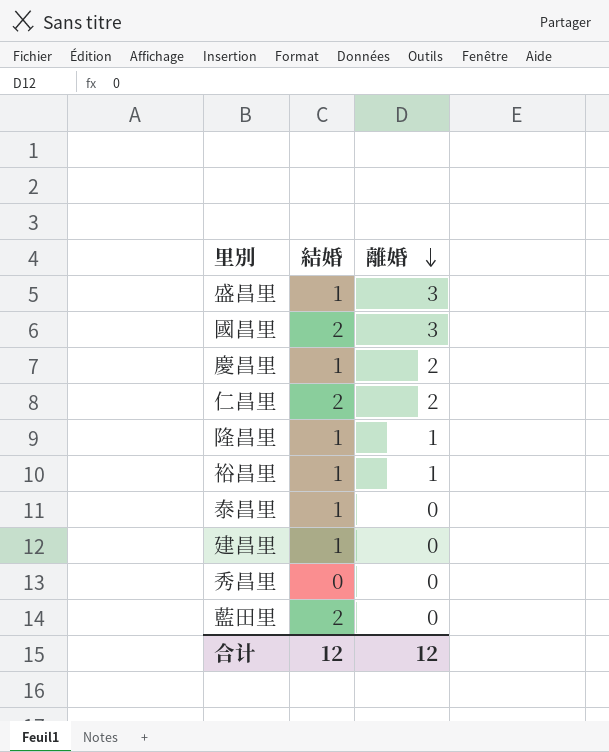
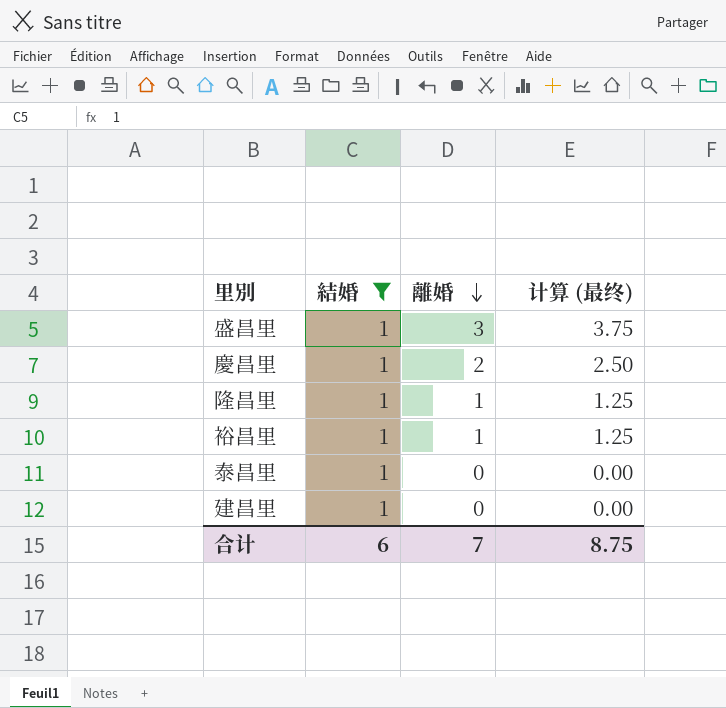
filter: none -> 結婚 = 1
column 计算 (最终) | formula: none -> [離婚] * 1.25
合计 | 結婚: 12 -> 6
合计 | 離婚: 12 -> 7

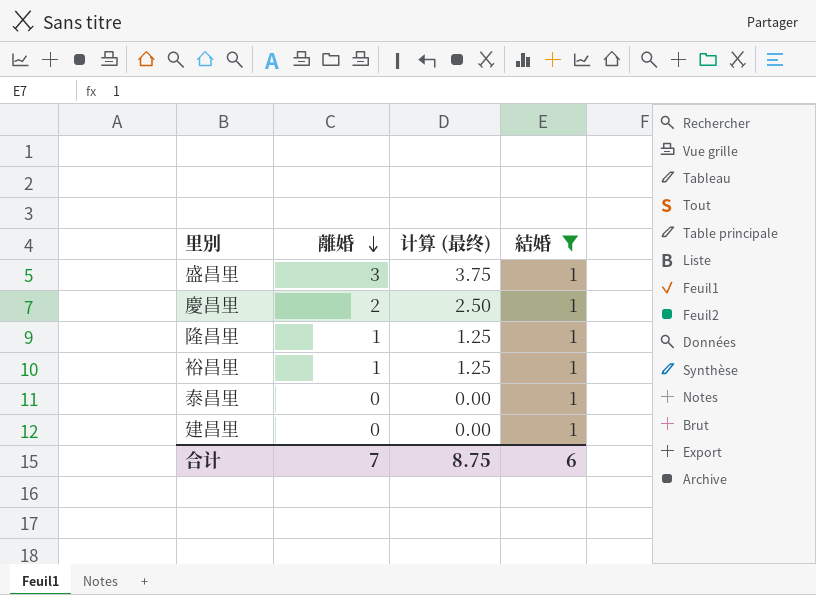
column 結婚 | position: 2 -> 4

